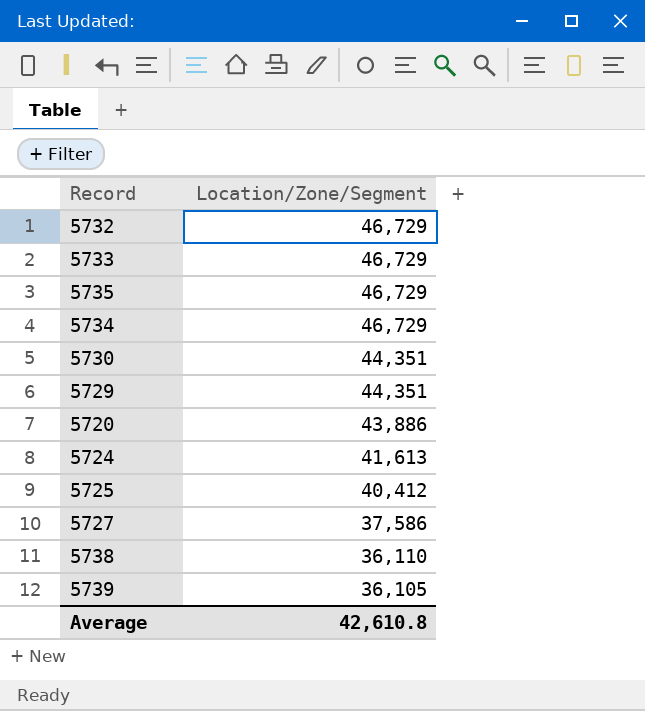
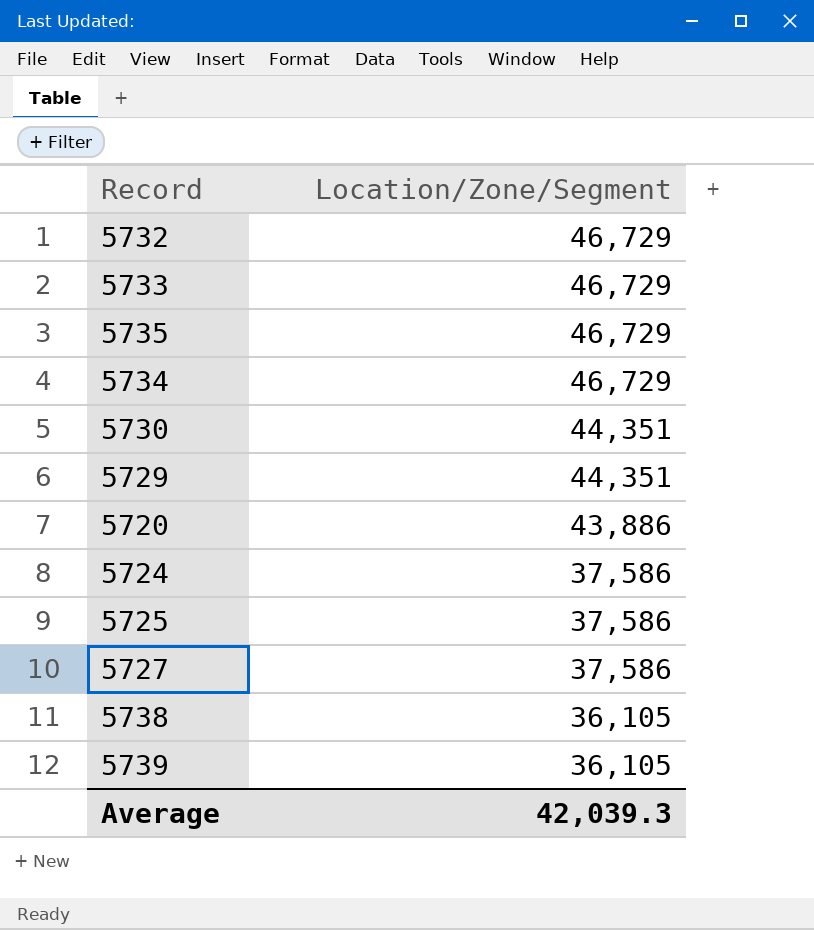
5724 | Location/Zone/Segment: 41,613 -> 37,586
5725 | Location/Zone/Segment: 40,412 -> 37,586
5738 | Location/Zone/Segment: 36,110 -> 36,105
Average | Location/Zone/Segment: 42,610.8 -> 42,039.3

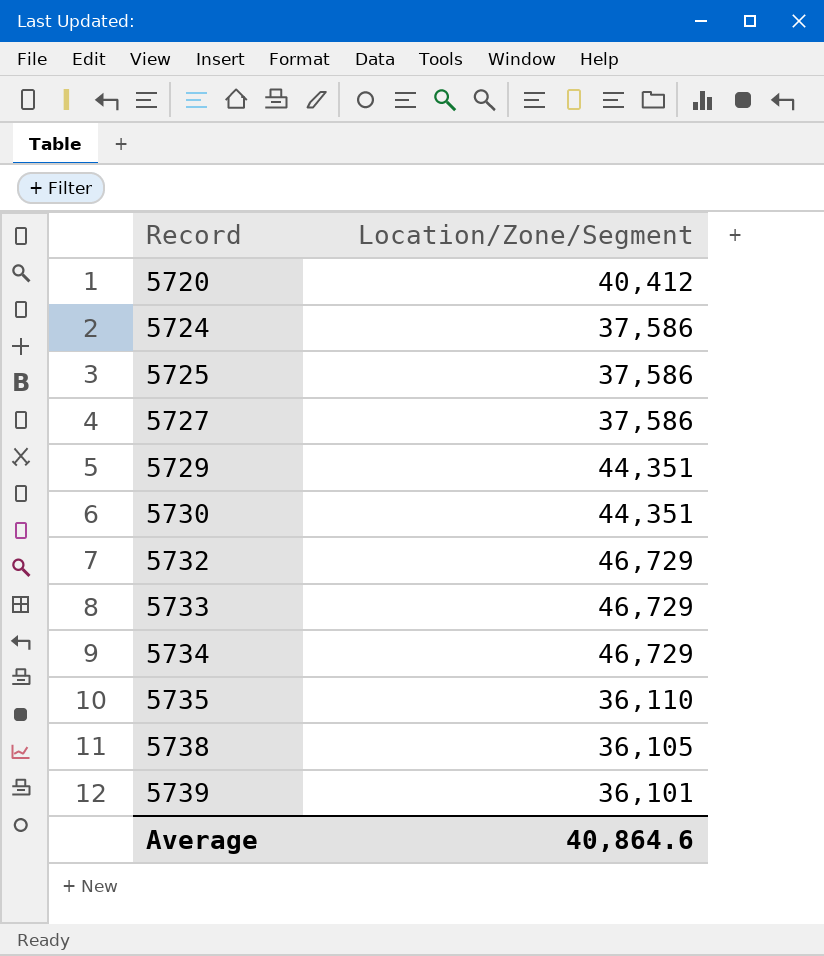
row order: Location/Zone/Segment descending -> Record ascending
5720 | Location/Zone/Segment: 43,886 -> 40,412
5735 | Location/Zone/Segment: 46,729 -> 36,110
5739 | Location/Zone/Segment: 36,105 -> 36,101
Average | Location/Zone/Segment: 42,039.3 -> 40,864.6

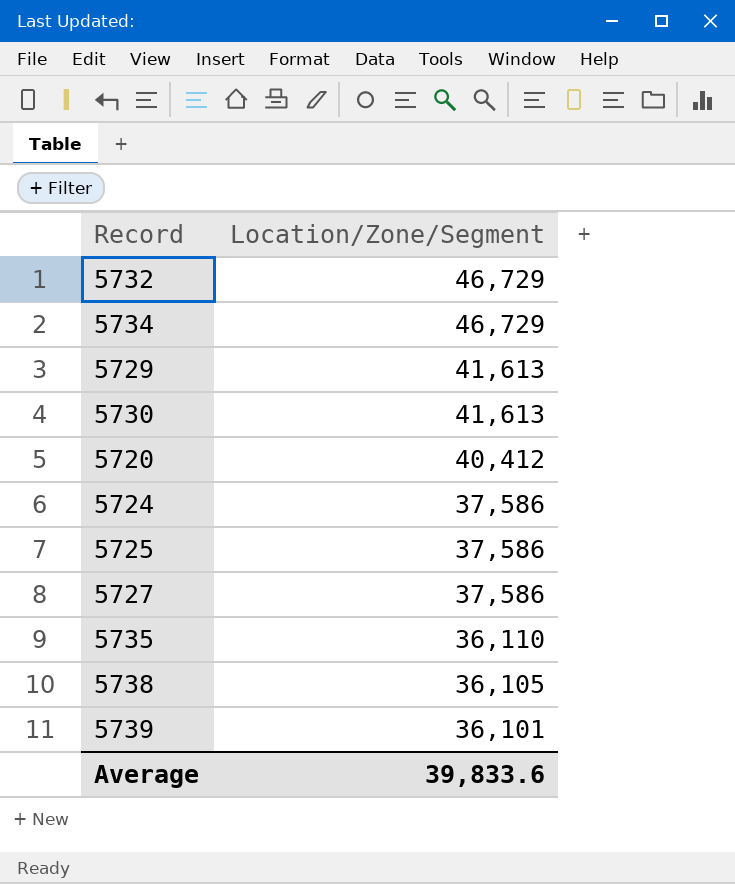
row order: Record ascending -> Location/Zone/Segment descending
row 5733: 46,729 -> none
5729 | Location/Zone/Segment: 44,351 -> 41,613
5730 | Location/Zone/Segment: 44,351 -> 41,613
Average | Location/Zone/Segment: 40,864.6 -> 39,833.6

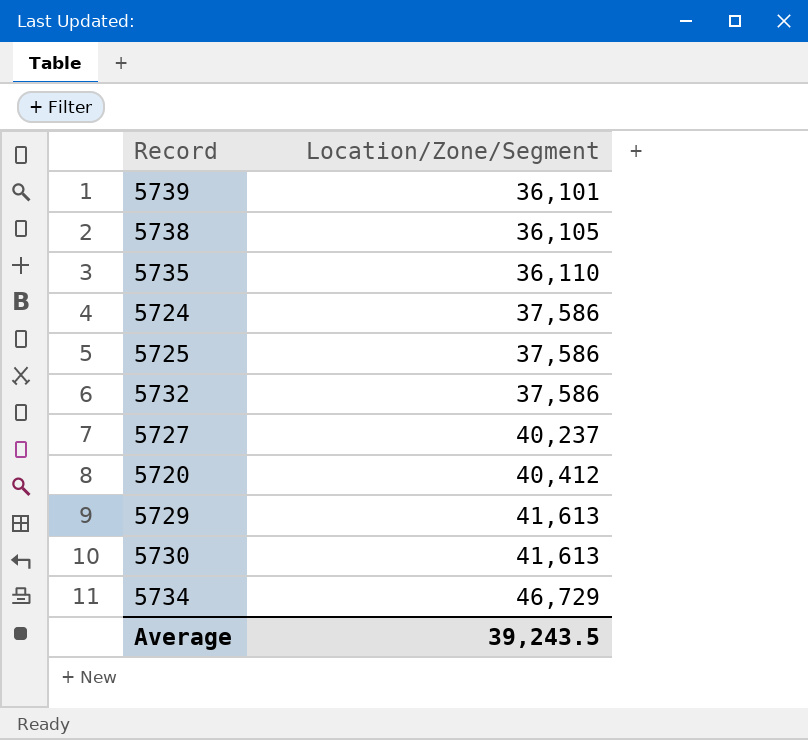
row order: Location/Zone/Segment descending -> Location/Zone/Segment ascending
5732 | Location/Zone/Segment: 46,729 -> 37,586
5727 | Location/Zone/Segment: 37,586 -> 40,237
Average | Location/Zone/Segment: 39,833.6 -> 39,243.5

